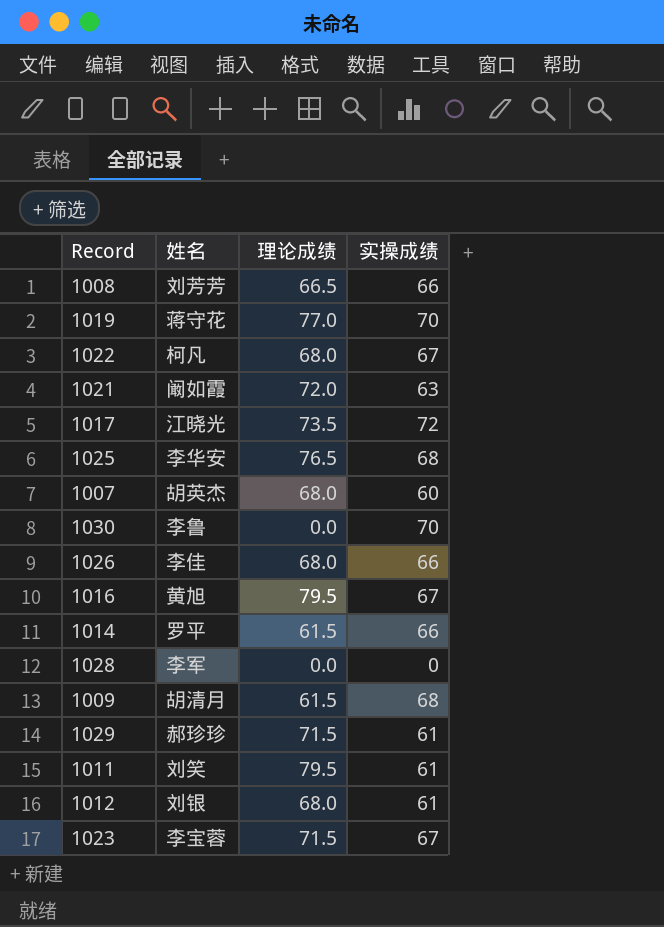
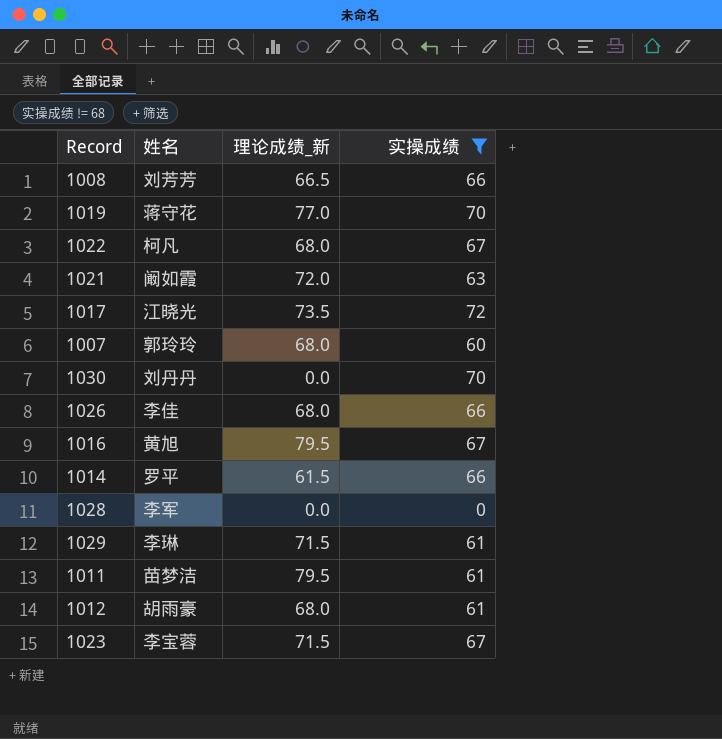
filter: none -> 实操成绩 != 68
column name: 理论成绩 -> 理论成绩_新
1007 | 姓名: 胡英杰 -> 郭玲玲
1030 | 姓名: 李鲁 -> 刘丹丹
1029 | 姓名: 郝珍珍 -> 李琳
1011 | 姓名: 刘笑 -> 苗梦洁
1012 | 姓名: 刘银 -> 胡雨豪

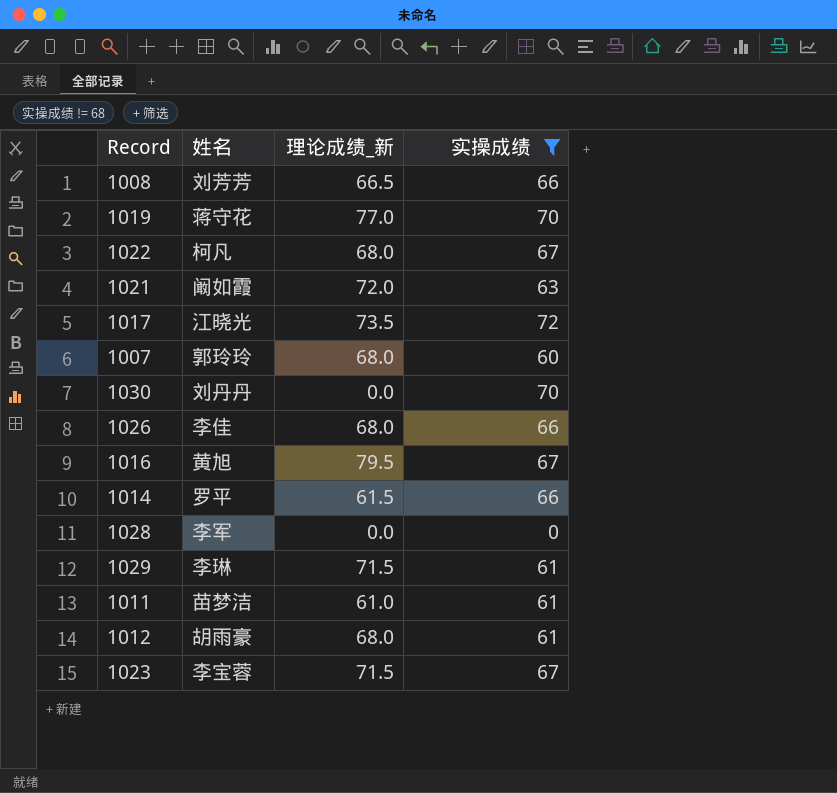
1011 | 理论成绩_新: 79.5 -> 61.0

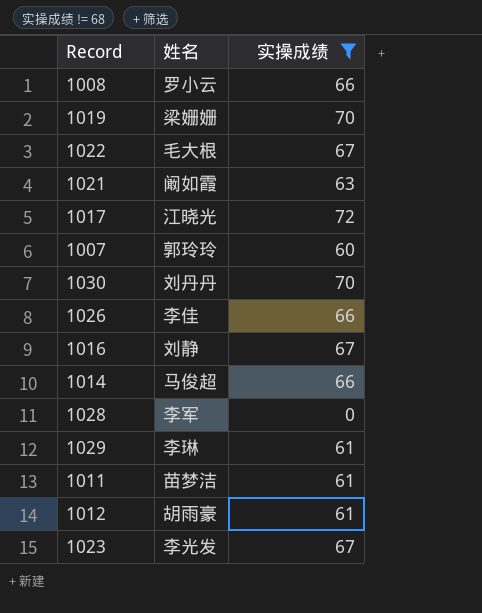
column 理论成绩_新 | position: 3 -> none
1008 | 姓名: 刘芳芳 -> 罗小云
1019 | 姓名: 蒋守花 -> 梁姗姗
1022 | 姓名: 柯凡 -> 毛大根
1016 | 姓名: 黄旭 -> 刘静
1014 | 姓名: 罗平 -> 马俊超
1023 | 姓名: 李宝蓉 -> 李光发

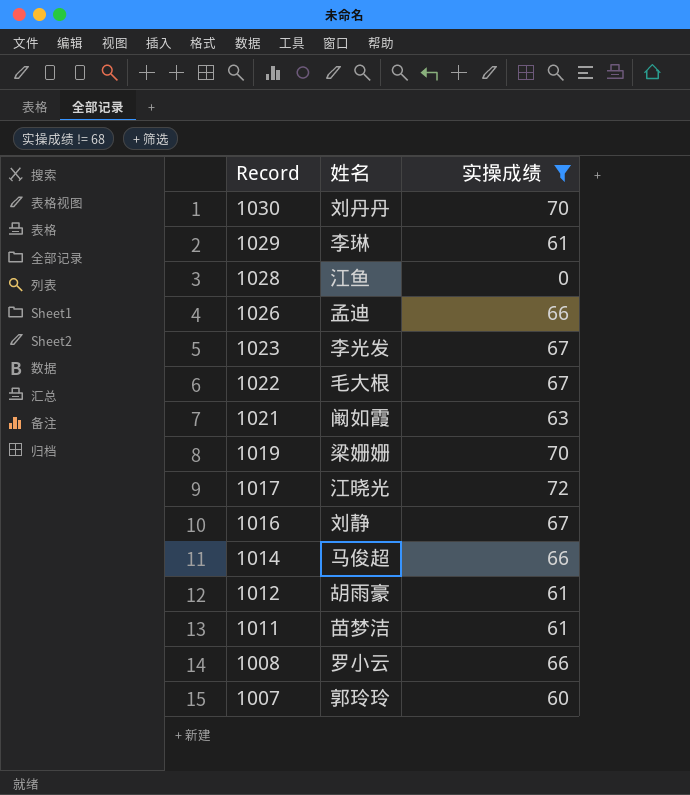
row order: none -> Record descending
1028 | 姓名: 李军 -> 江鱼
1026 | 姓名: 李佳 -> 孟迪

